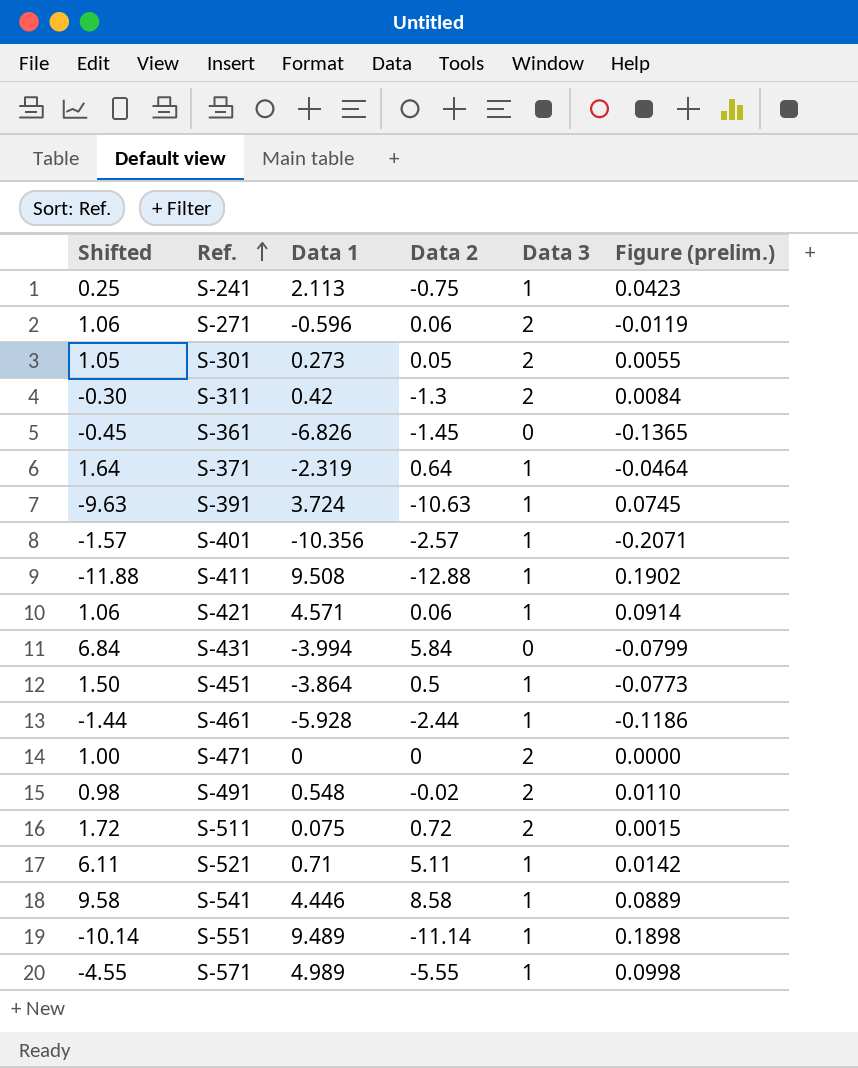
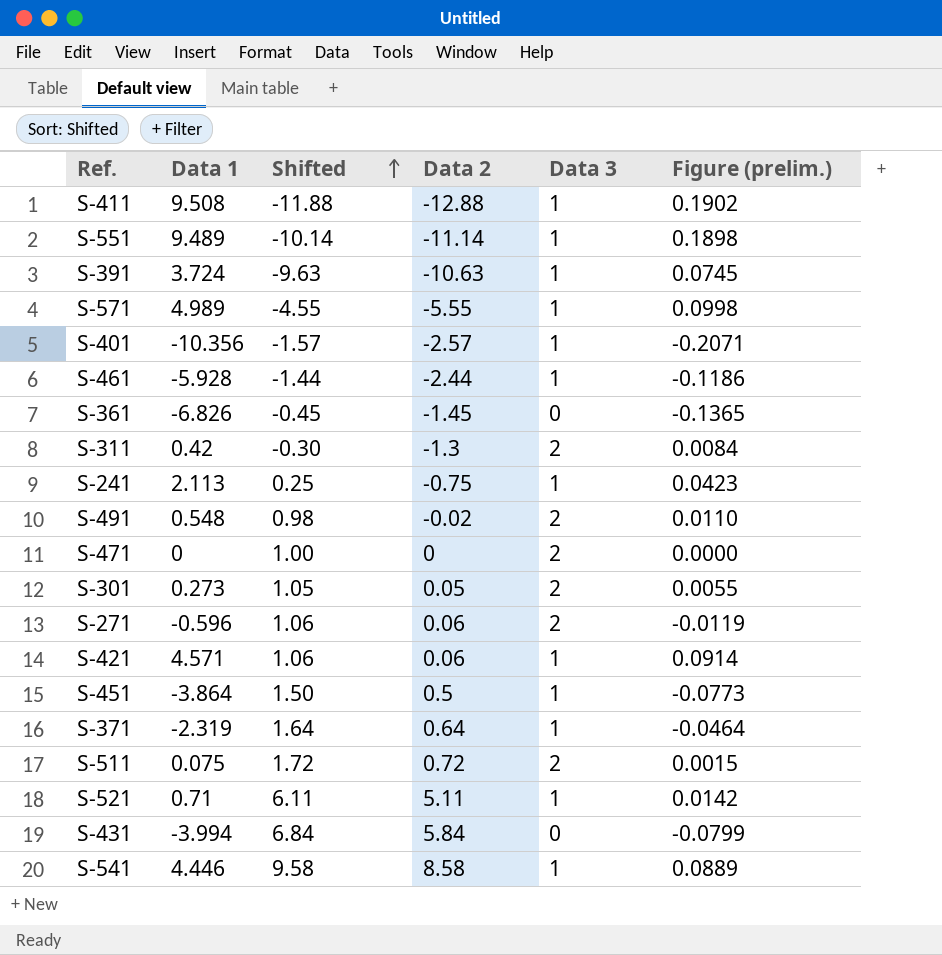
row order: Ref. ascending -> Shifted ascending
column Shifted | position: 1 -> 3

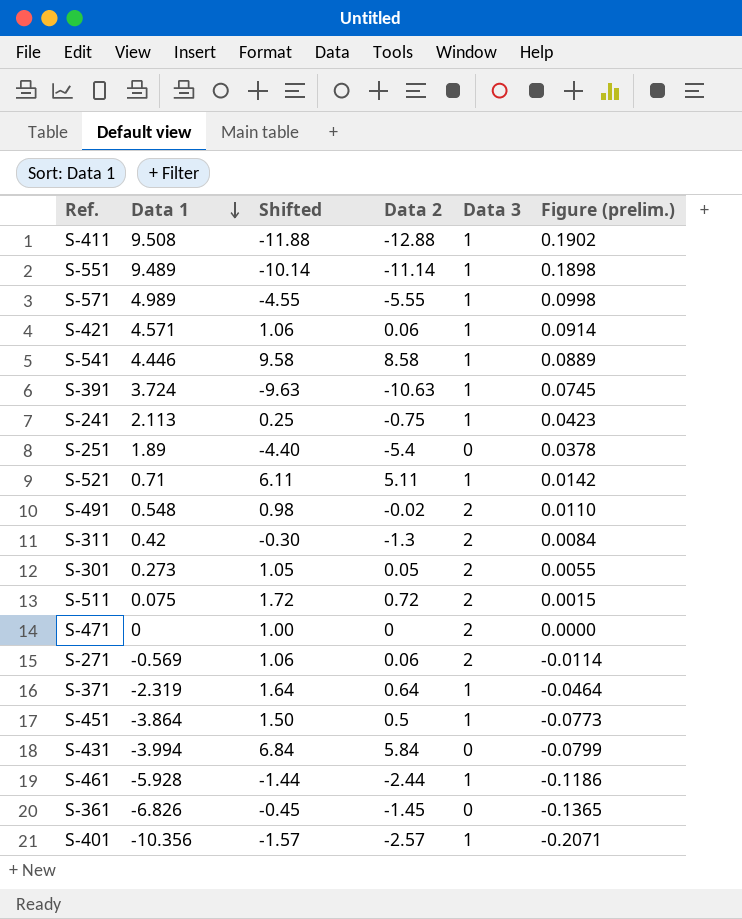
row order: Shifted ascending -> Data 1 descending
row S-251: none -> 1.89 | -4.40 | -5.4 | 0 | 0.0378
S-271 | Data 1: -0.596 -> -0.569
S-271 | Figure (prelim.): -0.0119 -> -0.0114

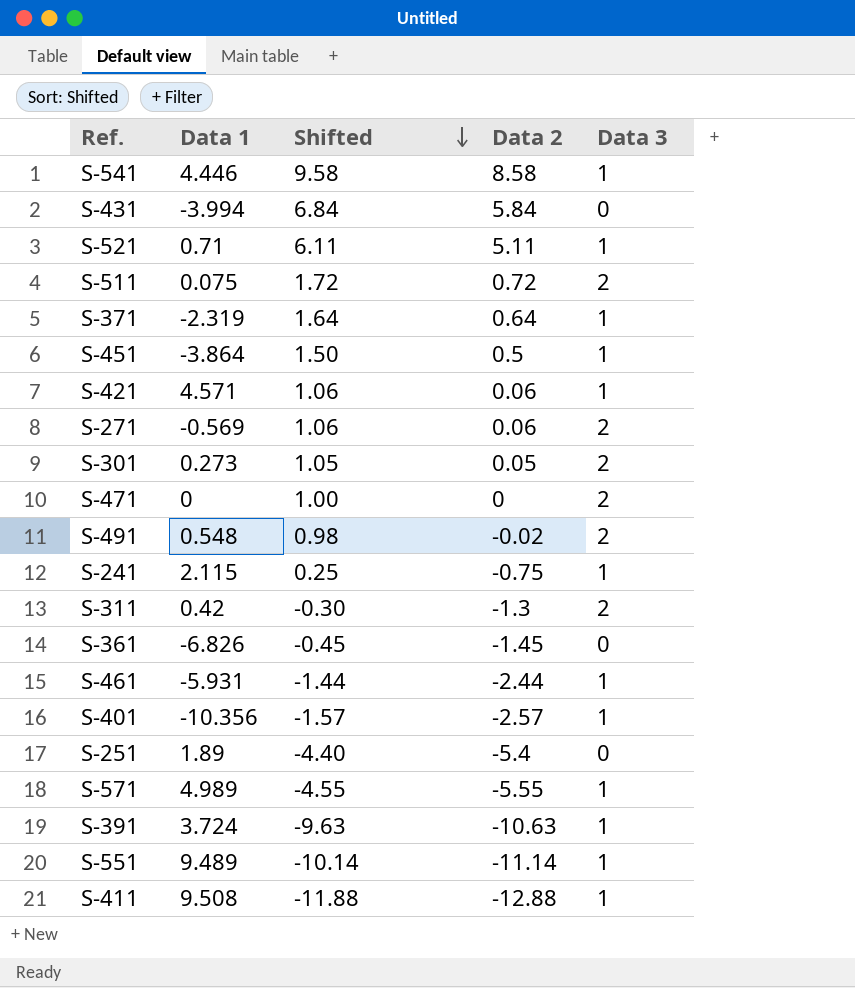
row order: Data 1 descending -> Shifted descending
column Figure (prelim.) | formula: [Data 1] * 0.02 -> none
S-241 | Data 1: 2.113 -> 2.115
S-461 | Data 1: -5.928 -> -5.931

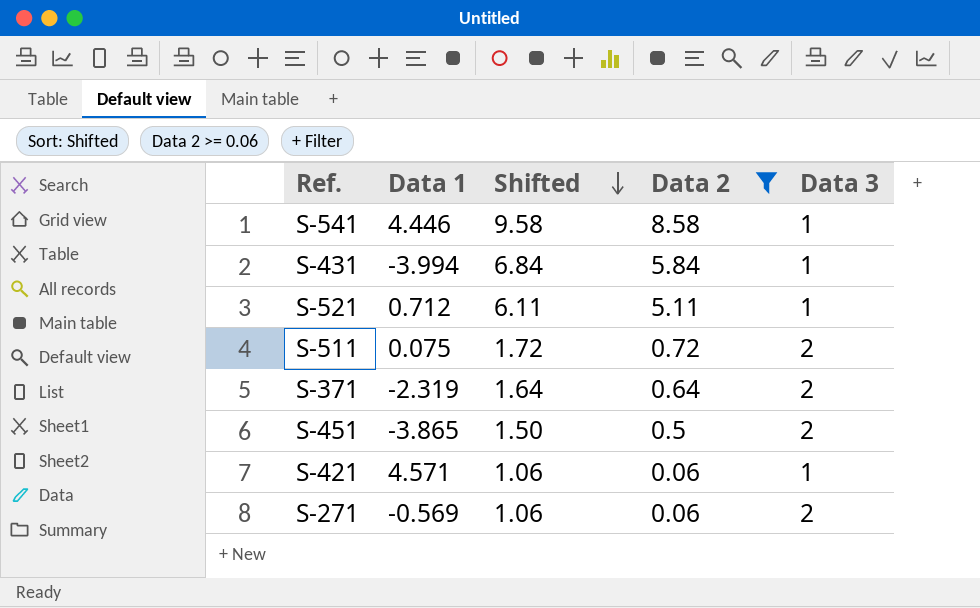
filter: none -> Data 2 >= 0.06
S-431 | Data 3: 0 -> 1
S-521 | Data 1: 0.71 -> 0.712
S-371 | Data 3: 1 -> 2
S-451 | Data 1: -3.864 -> -3.865
S-451 | Data 3: 1 -> 2

